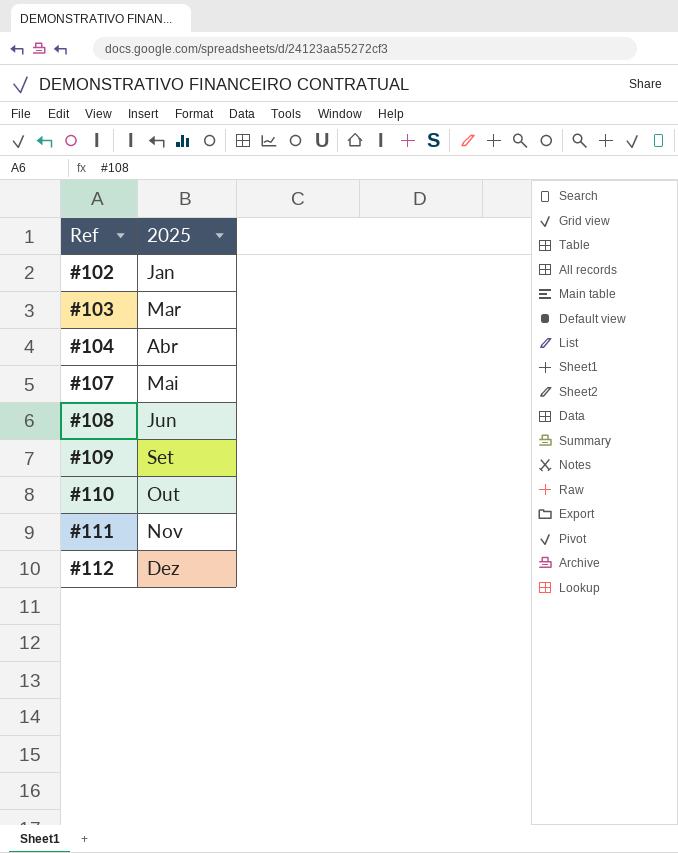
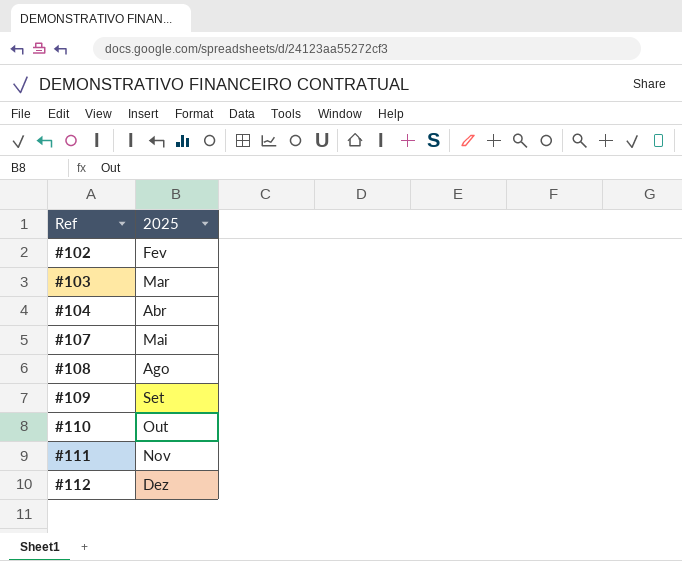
#102 | 2025: Jan -> Fev
#108 | 2025: Jun -> Ago

